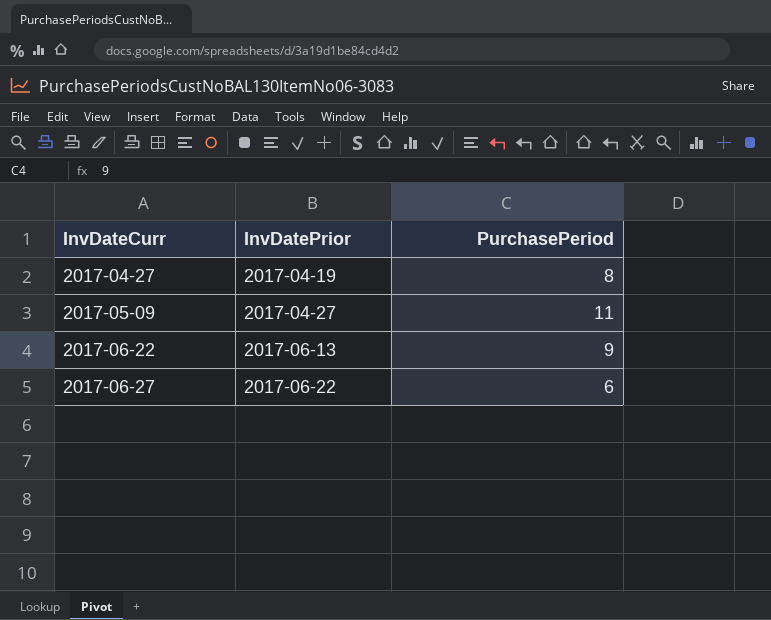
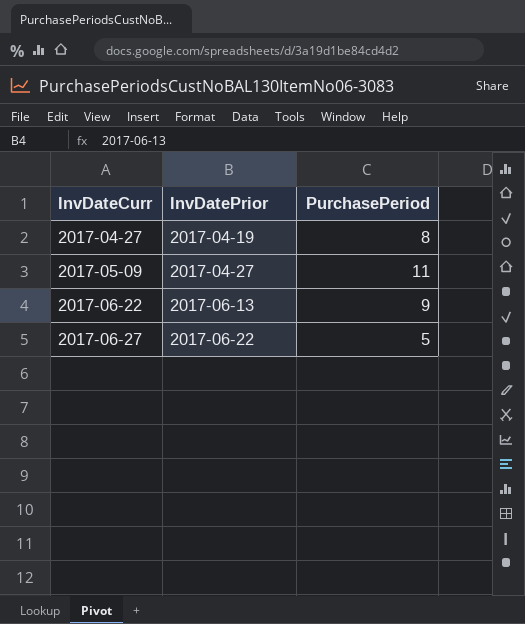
2017-06-27 | PurchasePeriod: 6 -> 5

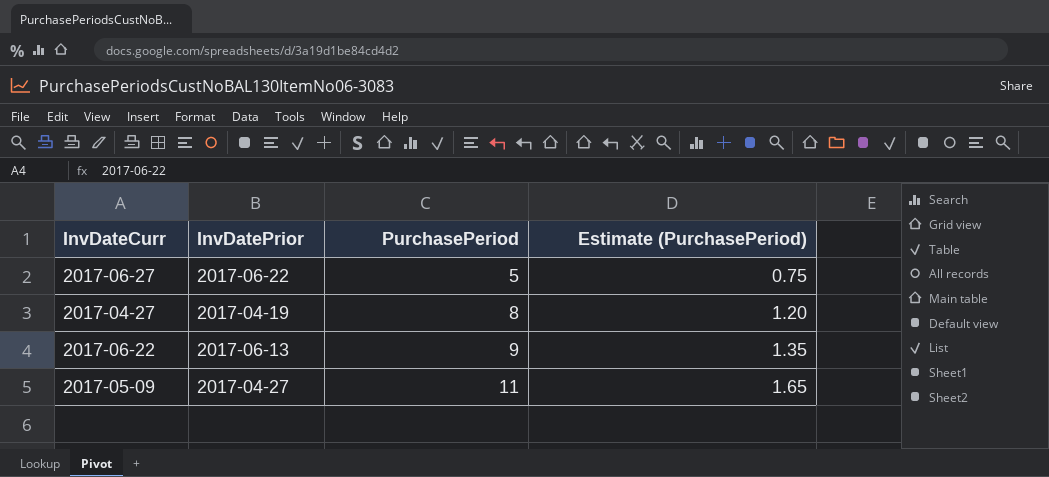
row order: InvDateCurr ascending -> PurchasePeriod ascending
column Estimate (PurchasePeriod) | formula: none -> [PurchasePeriod] * 0.15

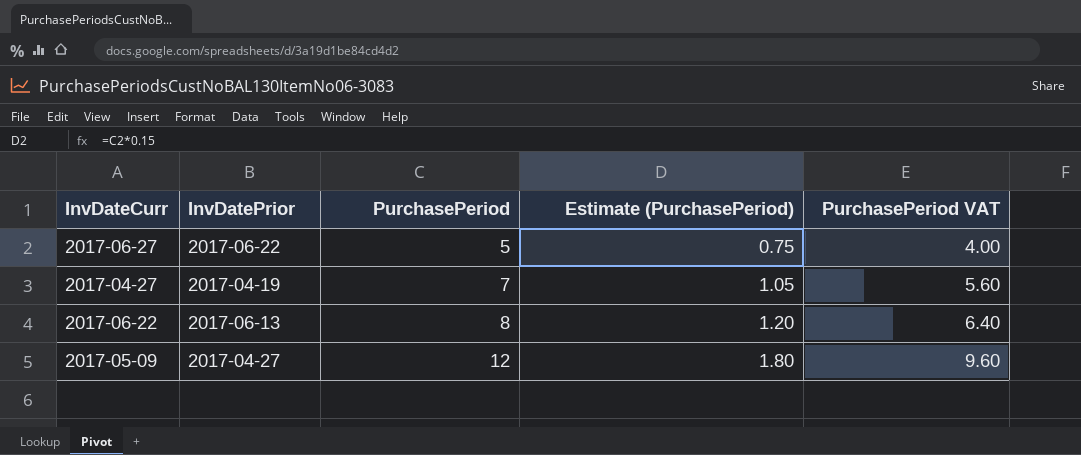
column PurchasePeriod VAT | formula: none -> [PurchasePeriod] * 0.8
2017-04-27 | PurchasePeriod: 8 -> 7
2017-04-27 | Estimate (PurchasePeriod): 1.20 -> 1.05
2017-06-22 | PurchasePeriod: 9 -> 8
2017-06-22 | Estimate (PurchasePeriod): 1.35 -> 1.20
2017-05-09 | PurchasePeriod: 11 -> 12
2017-05-09 | Estimate (PurchasePeriod): 1.65 -> 1.80

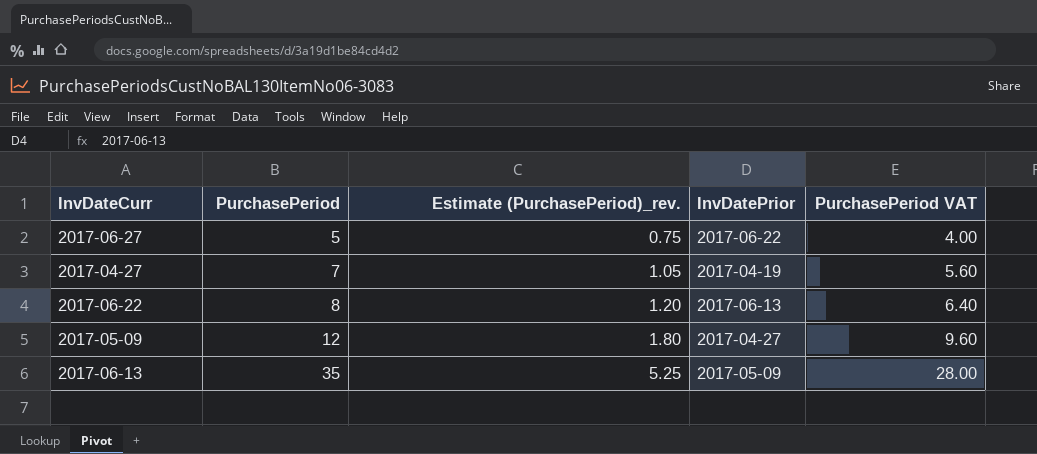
column name: Estimate (PurchasePeriod) -> Estimate (PurchasePeriod)_rev.
column InvDatePrior | position: 2 -> 4
row 2017-06-13: none -> 35 | 5.25 | 2017-05-09 | 28.00

